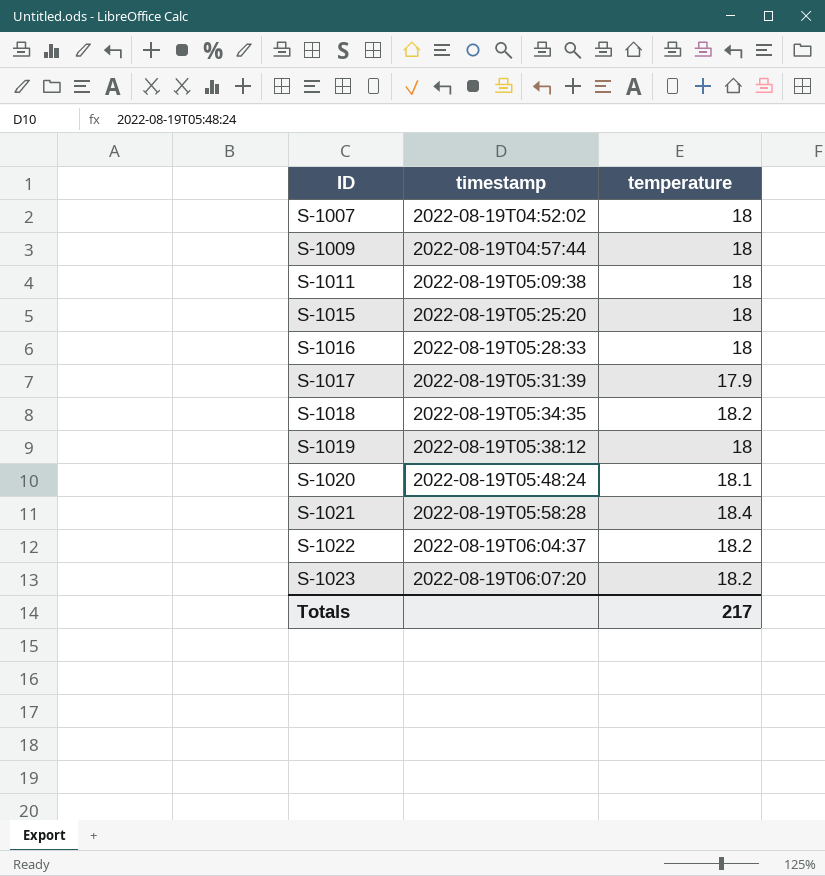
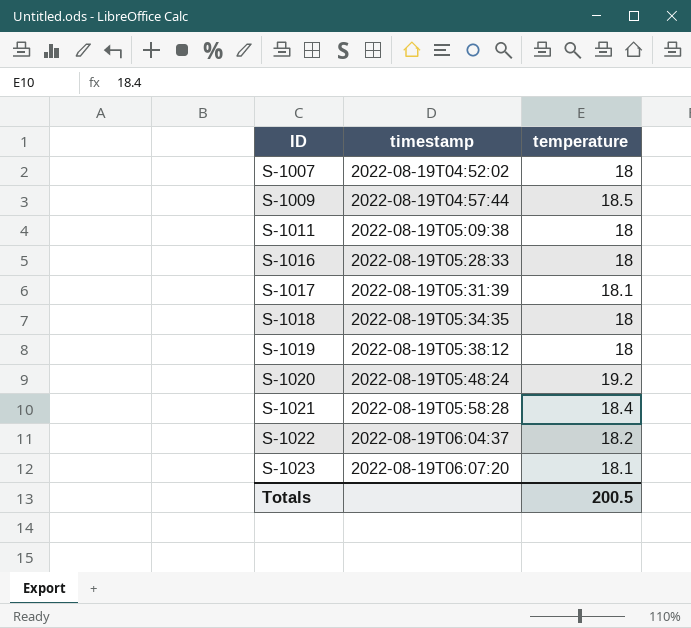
row S-1015: 2022-08-19T05:25:20 | 18 -> none
S-1009 | temperature: 18 -> 18.5
S-1017 | temperature: 17.9 -> 18.1
S-1018 | temperature: 18.2 -> 18
S-1020 | temperature: 18.1 -> 19.2
S-1023 | temperature: 18.2 -> 18.1
Totals | temperature: 217 -> 200.5

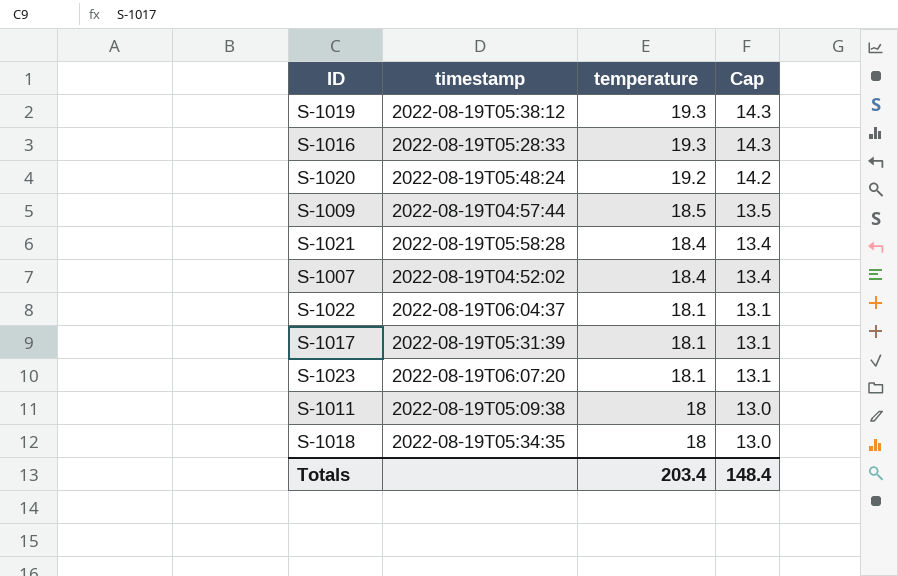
row order: ID ascending -> temperature descending
column Cap | formula: none -> [temperature] - 5
S-1019 | temperature: 18 -> 19.3
S-1016 | temperature: 18 -> 19.3
S-1007 | temperature: 18 -> 18.4
S-1022 | temperature: 18.2 -> 18.1
Totals | temperature: 200.5 -> 203.4

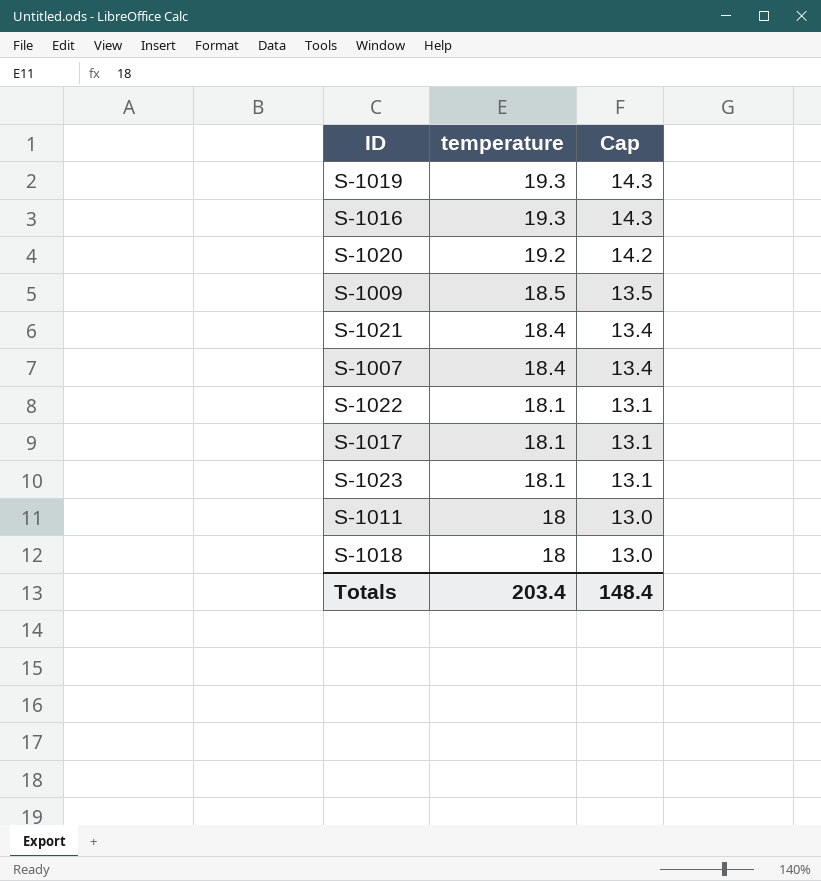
column timestamp | position: 2 -> none

